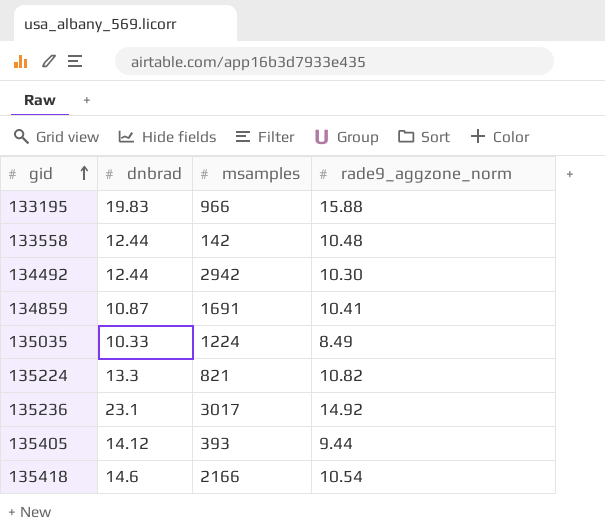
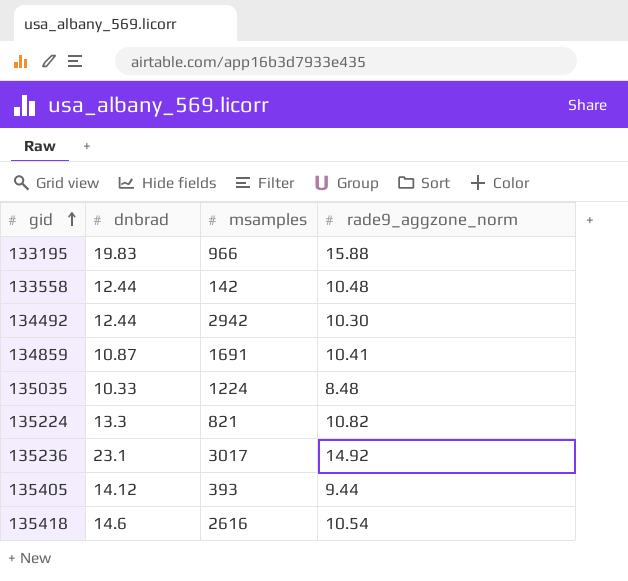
135035 | rade9_aggzone_norm: 8.49 -> 8.48
135418 | msamples: 2166 -> 2616

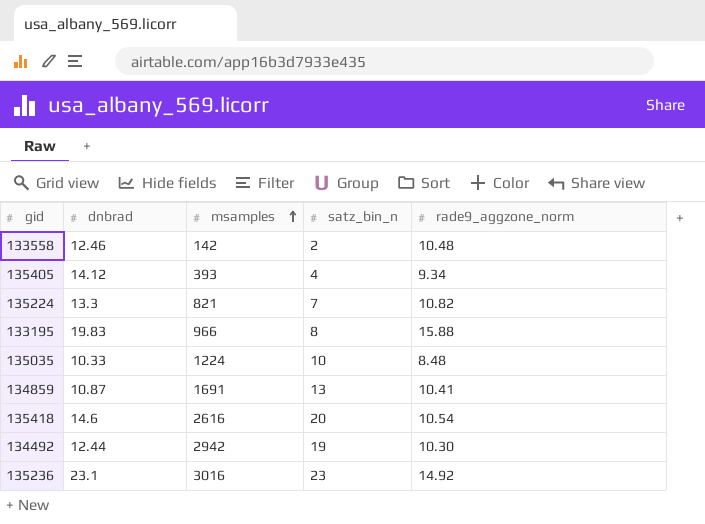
row order: gid ascending -> msamples ascending
column satz_bin_n | position: none -> 4
133558 | dnbrad: 12.44 -> 12.46
135405 | rade9_aggzone_norm: 9.44 -> 9.34
135236 | msamples: 3017 -> 3016

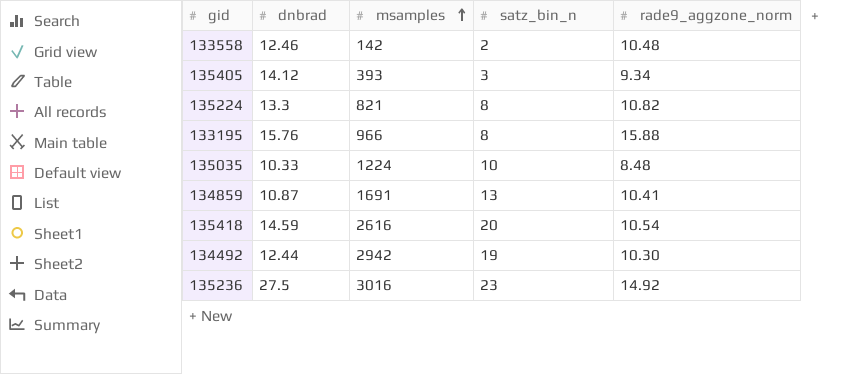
135405 | satz_bin_n: 4 -> 3
135224 | satz_bin_n: 7 -> 8
133195 | dnbrad: 19.83 -> 15.76
135418 | dnbrad: 14.6 -> 14.59
135236 | dnbrad: 23.1 -> 27.5

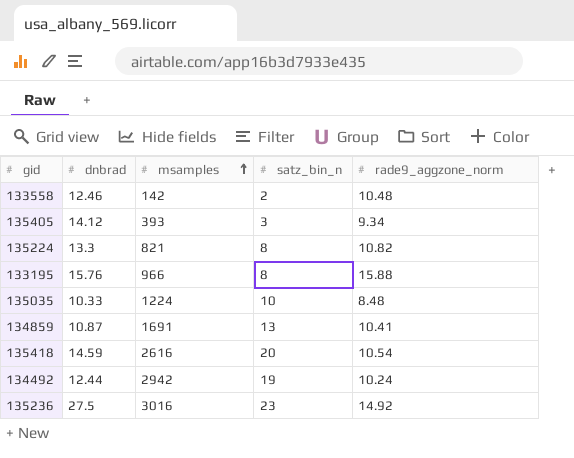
134492 | rade9_aggzone_norm: 10.30 -> 10.24

